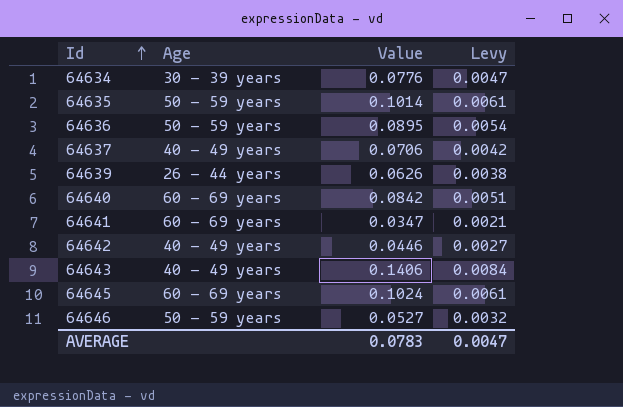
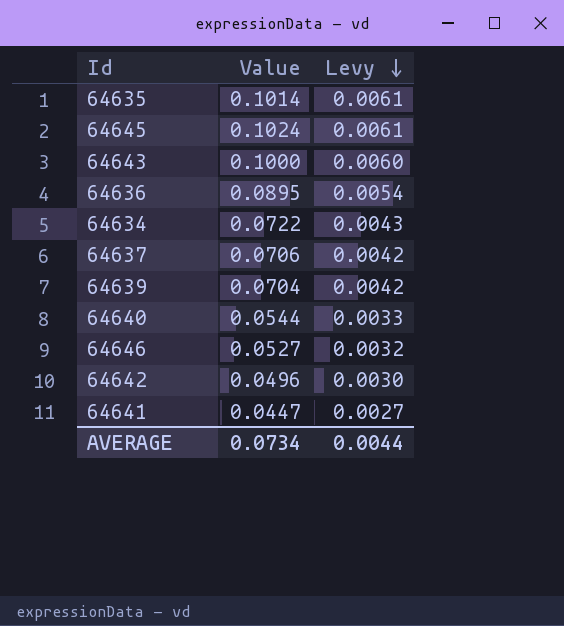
row order: Id ascending -> Levy descending
column Age | position: 2 -> none
64643 | Value: 0.1406 -> 0.1000
64643 | Levy: 0.0084 -> 0.0060
64634 | Value: 0.0776 -> 0.0722
64634 | Levy: 0.0047 -> 0.0043
64639 | Value: 0.0626 -> 0.0704
64639 | Levy: 0.0038 -> 0.0042
64640 | Value: 0.0842 -> 0.0544
64640 | Levy: 0.0051 -> 0.0033
64642 | Value: 0.0446 -> 0.0496
64642 | Levy: 0.0027 -> 0.0030
64641 | Value: 0.0347 -> 0.0447
64641 | Levy: 0.0021 -> 0.0027
AVERAGE | Value: 0.0783 -> 0.0734
AVERAGE | Levy: 0.0047 -> 0.0044

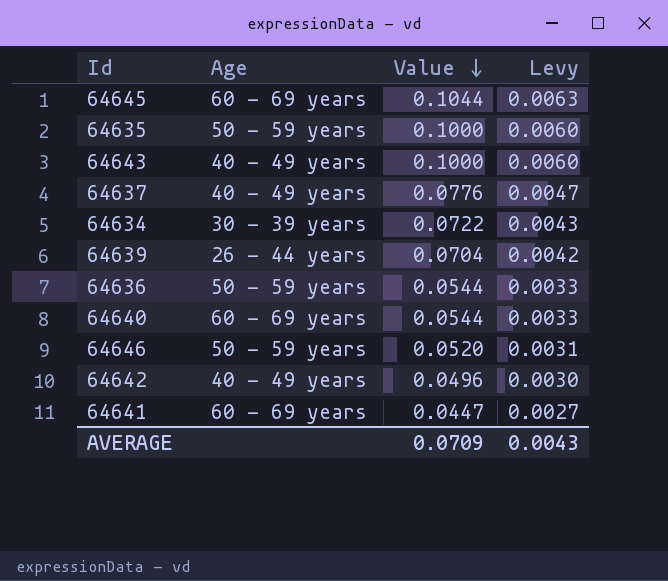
row order: Levy descending -> Value descending
column Age | position: none -> 2
64645 | Value: 0.1024 -> 0.1044
64645 | Levy: 0.0061 -> 0.0063
64635 | Value: 0.1014 -> 0.1000
64635 | Levy: 0.0061 -> 0.0060
64637 | Value: 0.0706 -> 0.0776
64637 | Levy: 0.0042 -> 0.0047
64636 | Value: 0.0895 -> 0.0544
64636 | Levy: 0.0054 -> 0.0033
64646 | Value: 0.0527 -> 0.0520
64646 | Levy: 0.0032 -> 0.0031
AVERAGE | Value: 0.0734 -> 0.0709
AVERAGE | Levy: 0.0044 -> 0.0043

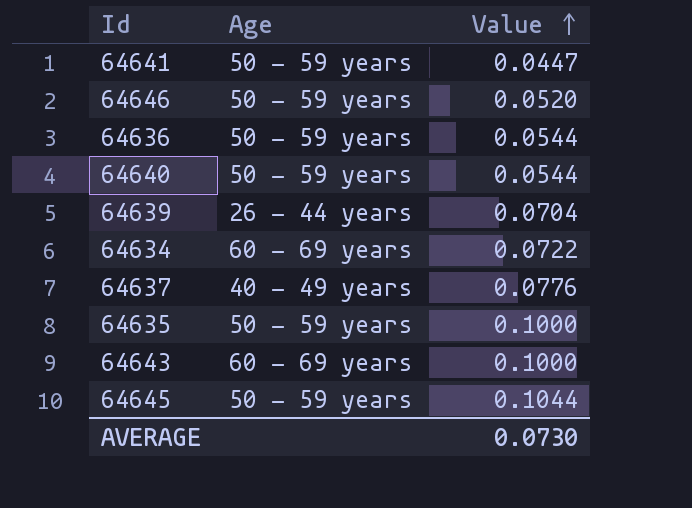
row order: Value descending -> Value ascending
column Levy | formula: [Value] * 0.06 -> none
row 64642: 40 - 49 years | 0.0496 | 0.0030 -> none
64641 | Age: 60 - 69 years -> 50 - 59 years
64640 | Age: 60 - 69 years -> 50 - 59 years
64634 | Age: 30 - 39 years -> 60 - 69 years
64643 | Age: 40 - 49 years -> 60 - 69 years
64645 | Age: 60 - 69 years -> 50 - 59 years
AVERAGE | Value: 0.0709 -> 0.0730

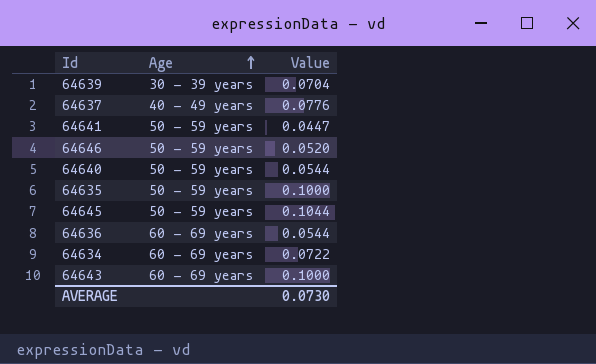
row order: Value ascending -> Age ascending
64639 | Age: 26 - 44 years -> 30 - 39 years
64636 | Age: 50 - 59 years -> 60 - 69 years

